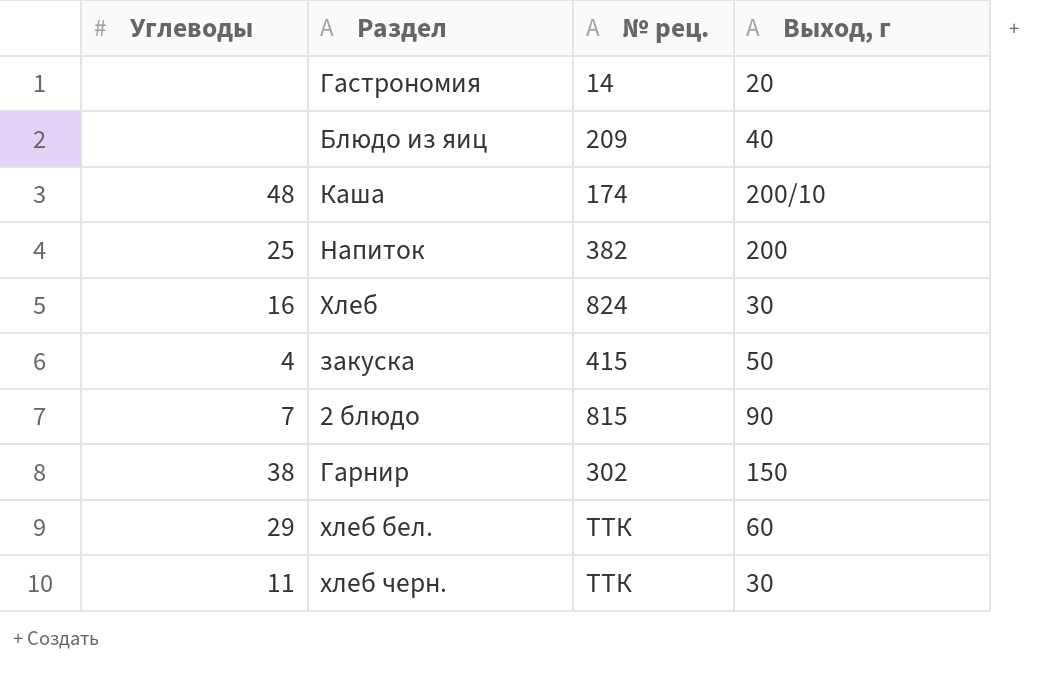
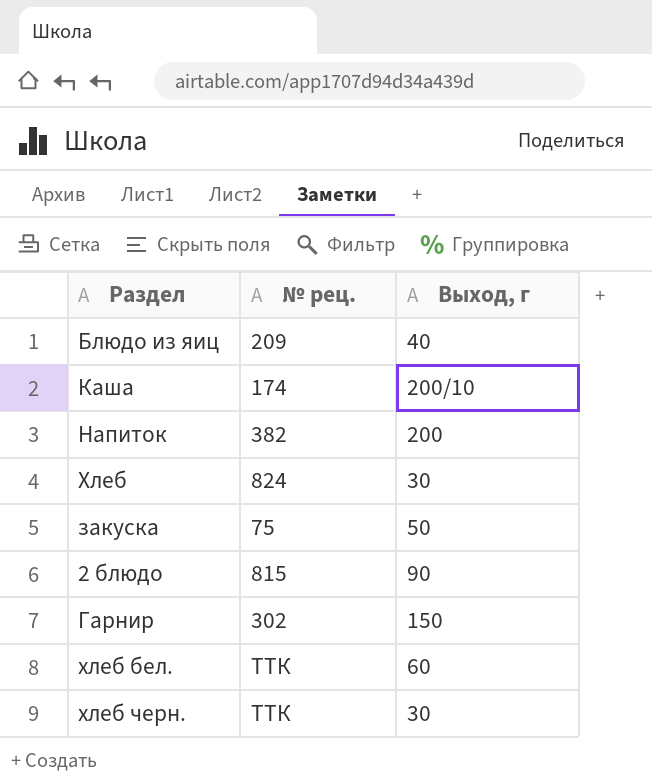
column Углеводы | position: 1 -> none
row Гастрономия: none | 14 | 20 -> none
закуска | № рец.: 415 -> 75

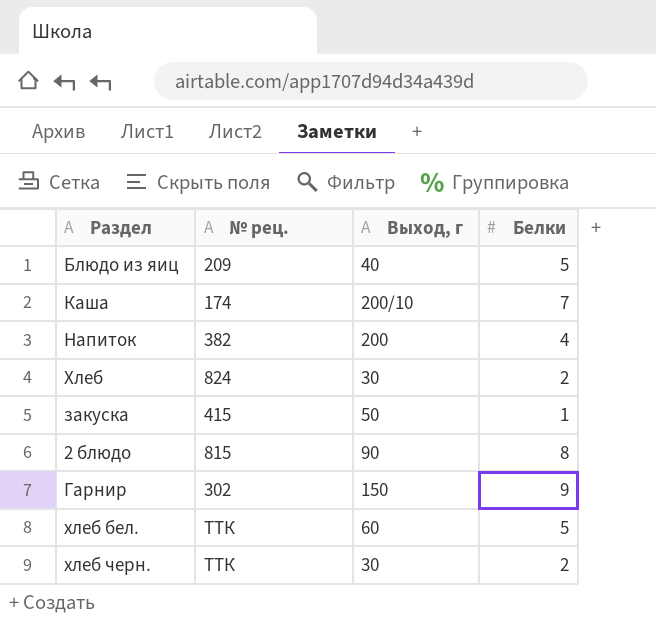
column Белки | position: none -> 4
закуска | № рец.: 75 -> 415

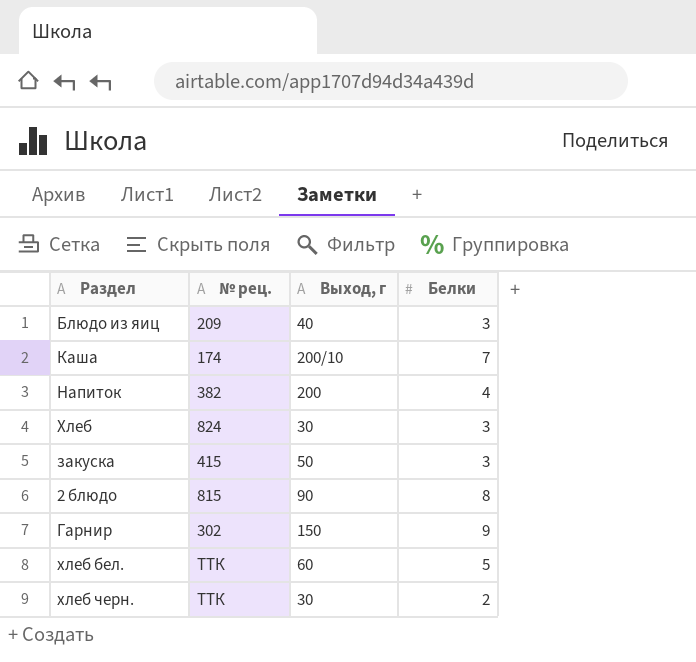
Блюдо из яиц | Белки: 5 -> 3
Хлеб | Белки: 2 -> 3
закуска | Белки: 1 -> 3

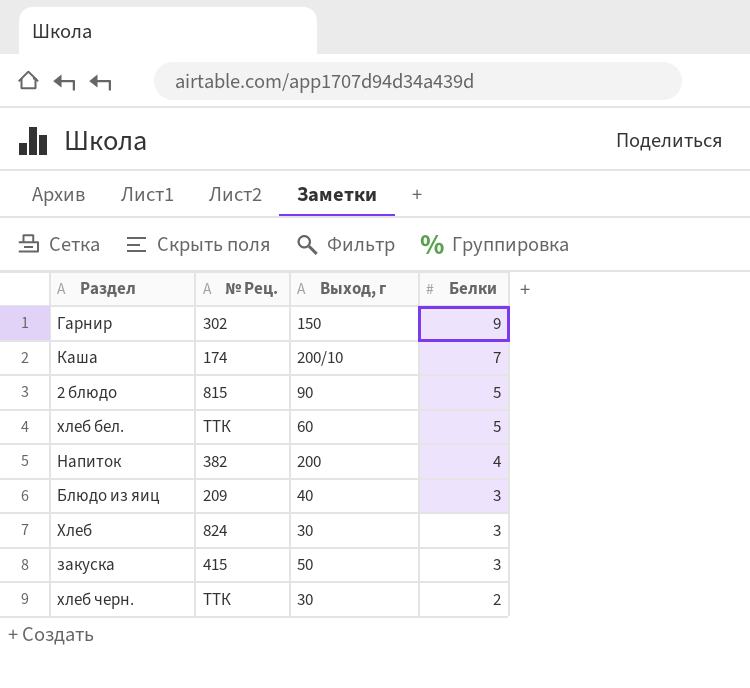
row order: none -> Белки descending
column name: № рец. -> № Рец.
2 блюдо | Белки: 8 -> 5

